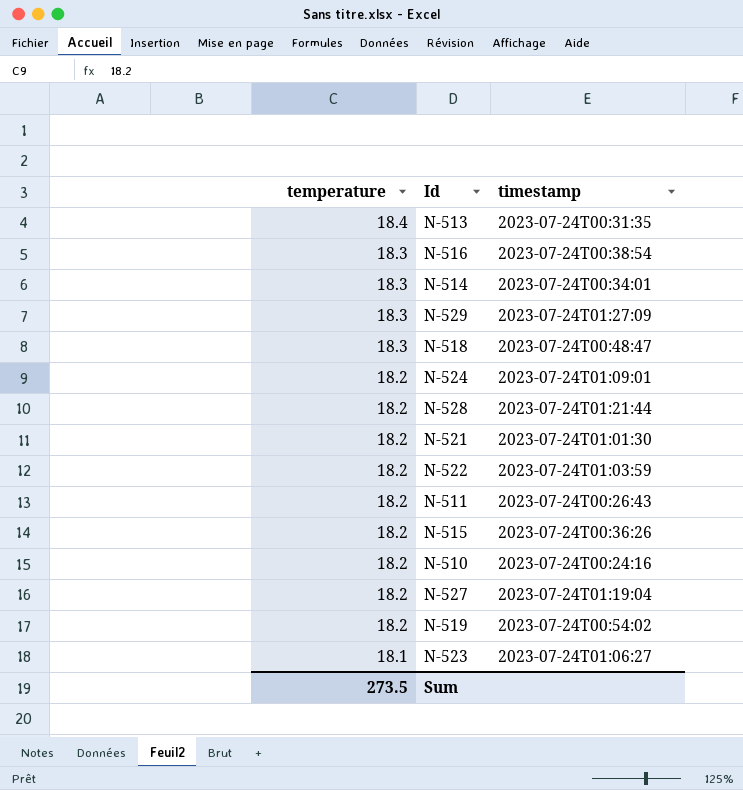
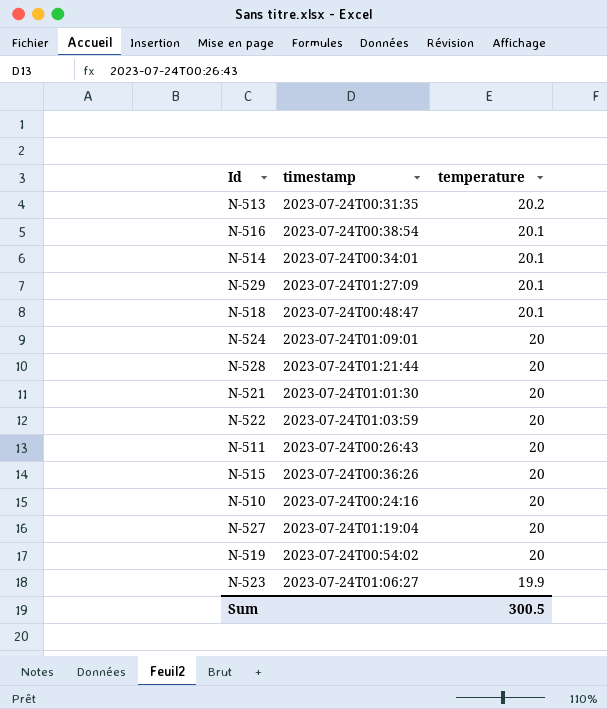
column temperature | position: 1 -> 3
N-513 | temperature: 18.4 -> 20.2
N-516 | temperature: 18.3 -> 20.1
N-514 | temperature: 18.3 -> 20.1
N-529 | temperature: 18.3 -> 20.1
N-518 | temperature: 18.3 -> 20.1
N-524 | temperature: 18.2 -> 20
N-528 | temperature: 18.2 -> 20
N-521 | temperature: 18.2 -> 20
N-522 | temperature: 18.2 -> 20
N-511 | temperature: 18.2 -> 20
N-515 | temperature: 18.2 -> 20
N-510 | temperature: 18.2 -> 20
N-527 | temperature: 18.2 -> 20
N-519 | temperature: 18.2 -> 20
N-523 | temperature: 18.1 -> 19.9
Sum | temperature: 273.5 -> 300.5

